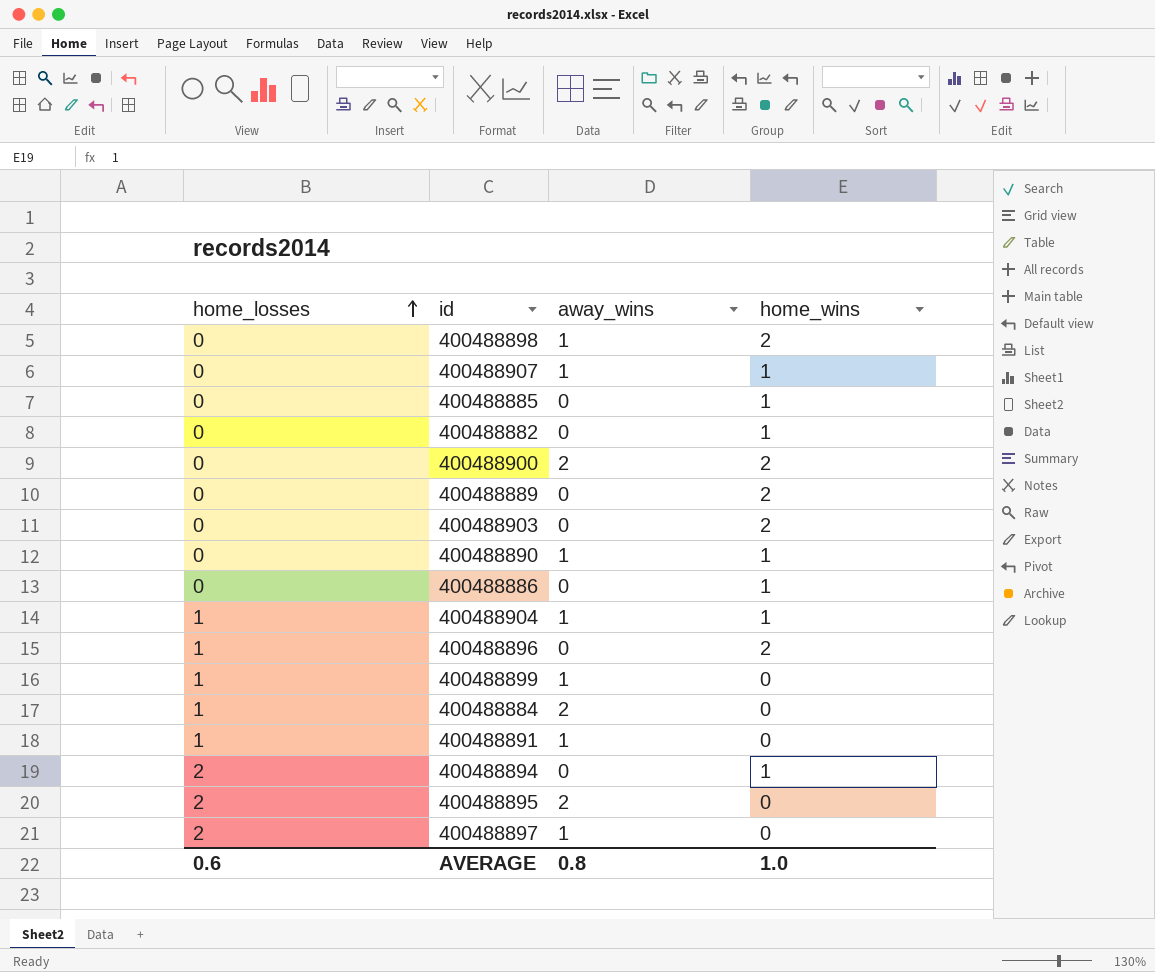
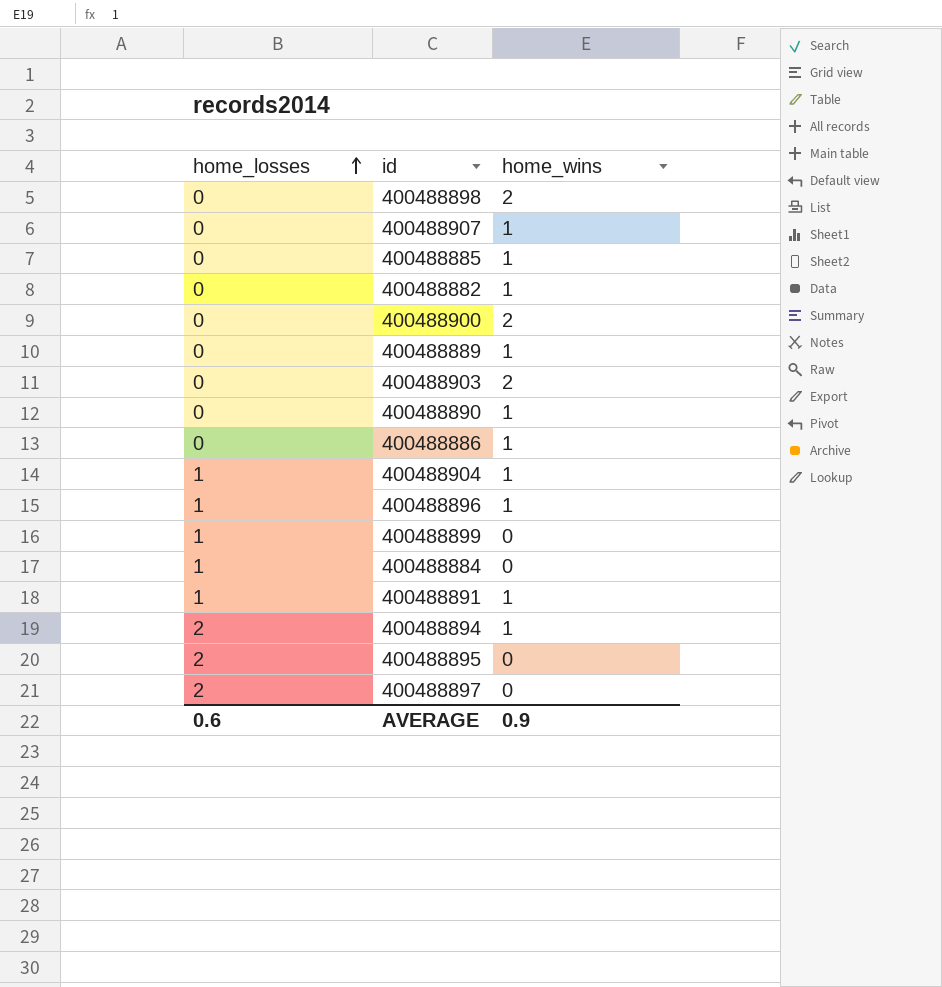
column away_wins | position: 3 -> none
400488889 | home_wins: 2 -> 1
400488896 | home_wins: 2 -> 1
400488891 | home_wins: 0 -> 1
AVERAGE | home_wins: 1.0 -> 0.9

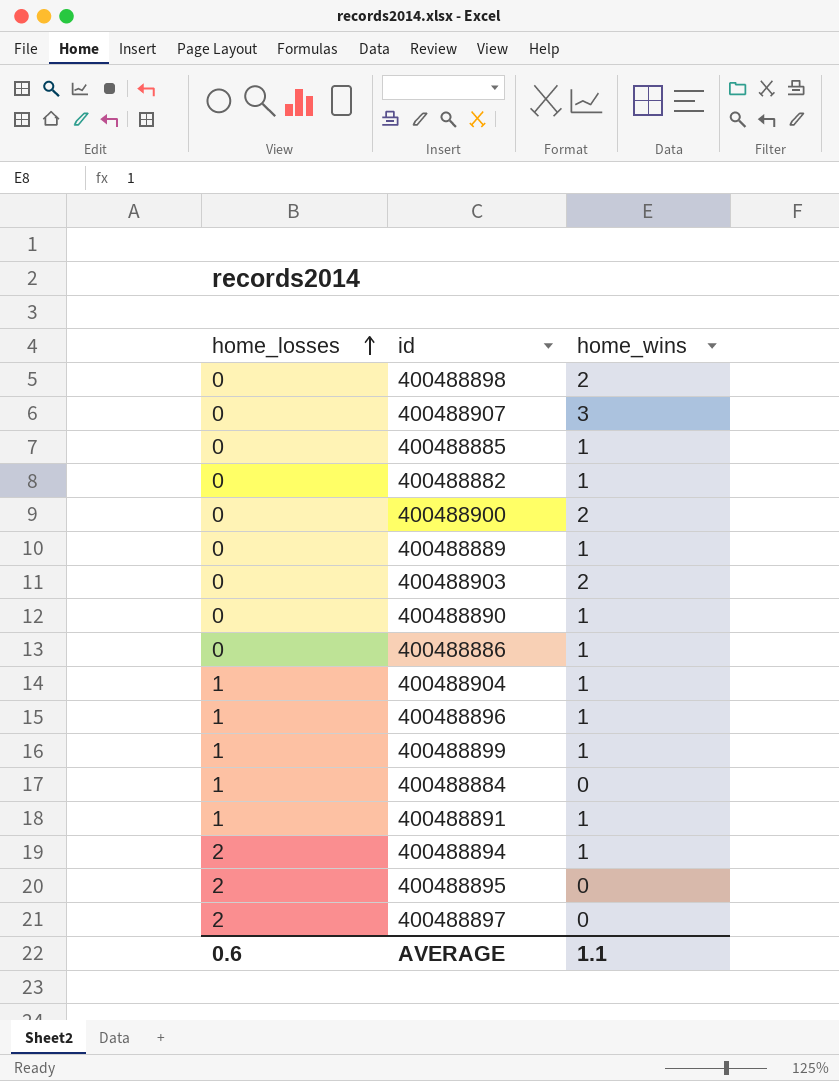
400488907 | home_wins: 1 -> 3
400488899 | home_wins: 0 -> 1
AVERAGE | home_wins: 0.9 -> 1.1

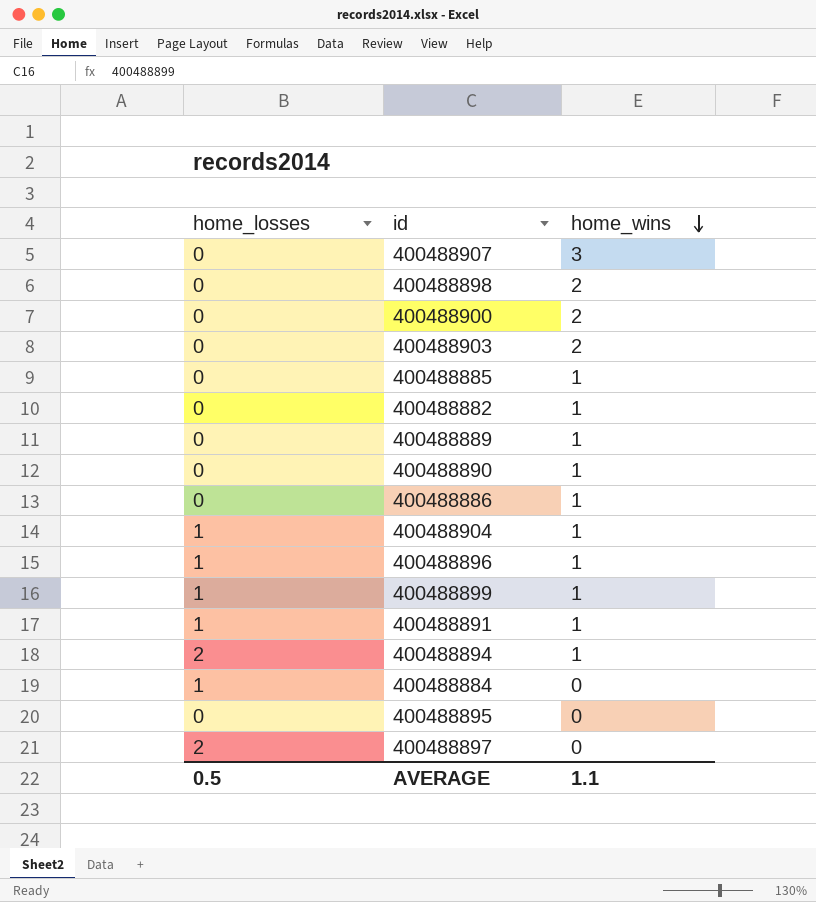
row order: home_losses ascending -> home_wins descending
400488895 | home_losses: 2 -> 0
AVERAGE | home_losses: 0.6 -> 0.5

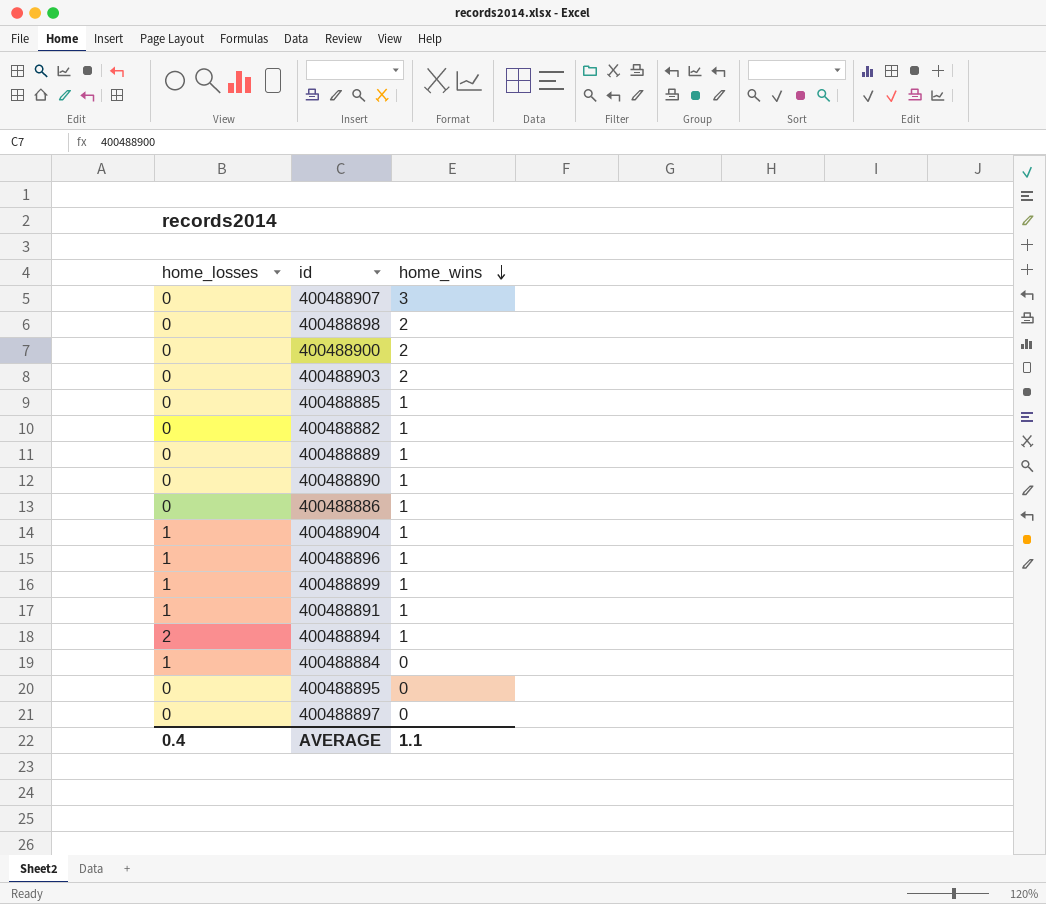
400488897 | home_losses: 2 -> 0
AVERAGE | home_losses: 0.5 -> 0.4

